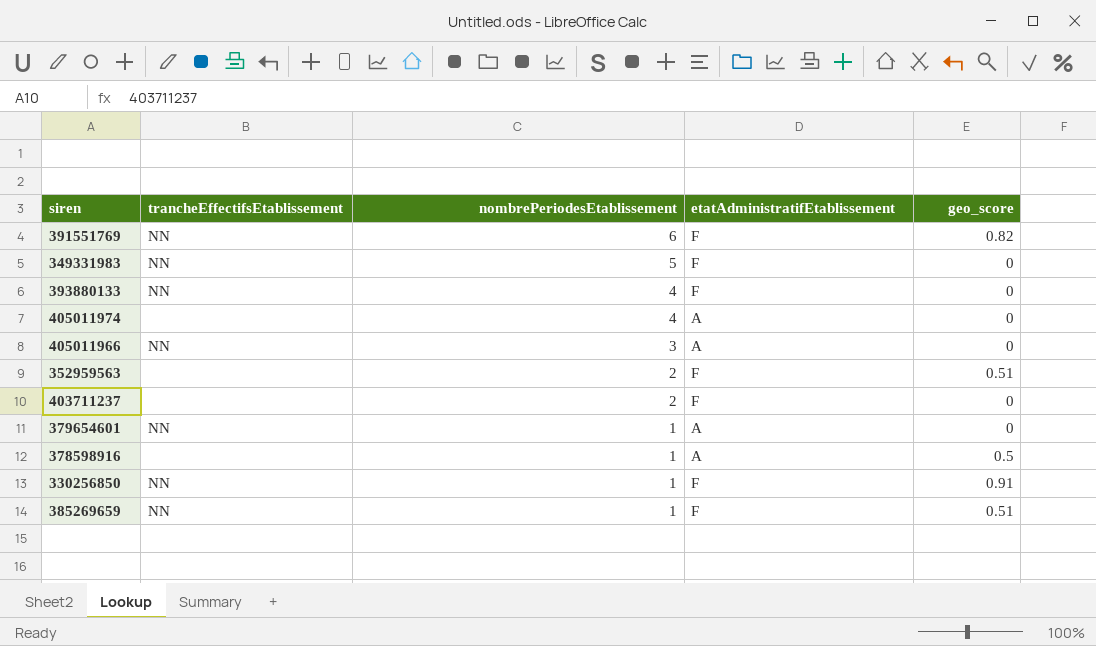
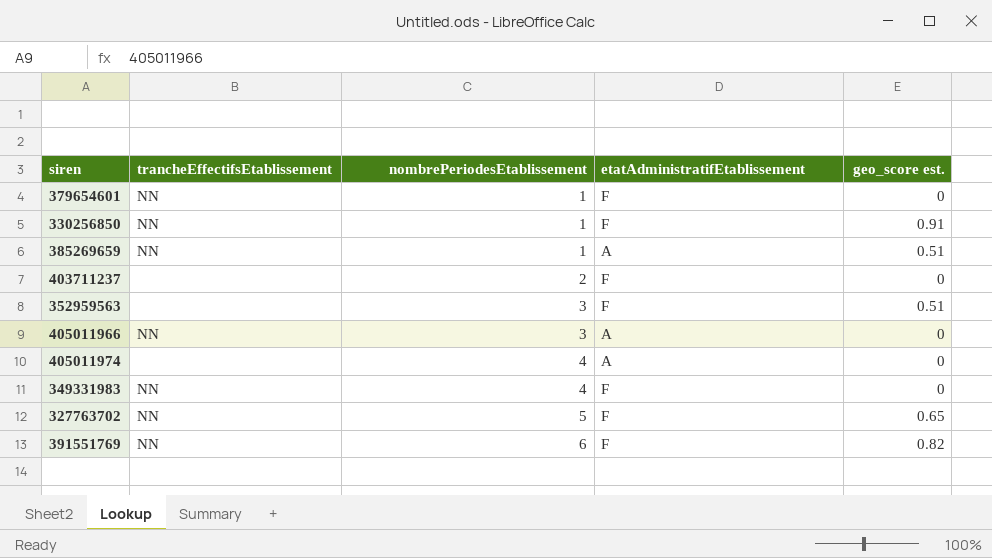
row order: nombrePeriodesEtablissement descending -> nombrePeriodesEtablissement ascending
column name: geo_score -> geo_score est.
row 393880133: NN | 4 | F | 0 -> none
row 378598916: none | 1 | A | 0.5 -> none
379654601 | etatAdministratifEtablissement: A -> F
385269659 | etatAdministratifEtablissement: F -> A
352959563 | nombrePeriodesEtablissement: 2 -> 3
349331983 | nombrePeriodesEtablissement: 5 -> 4
row 327763702: none -> NN | 5 | F | 0.65

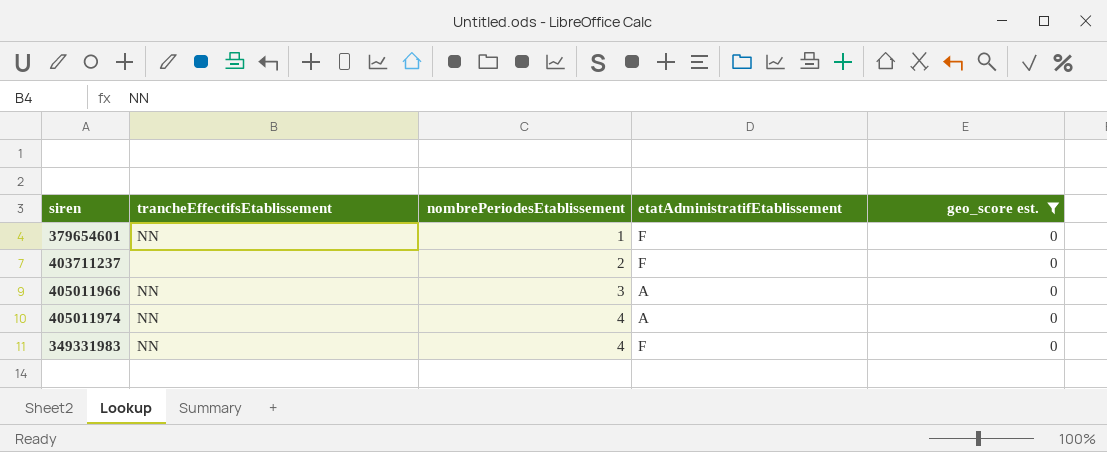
filter: none -> geo_score est. = 0
405011974 | trancheEffectifsEtablissement: none -> NN

